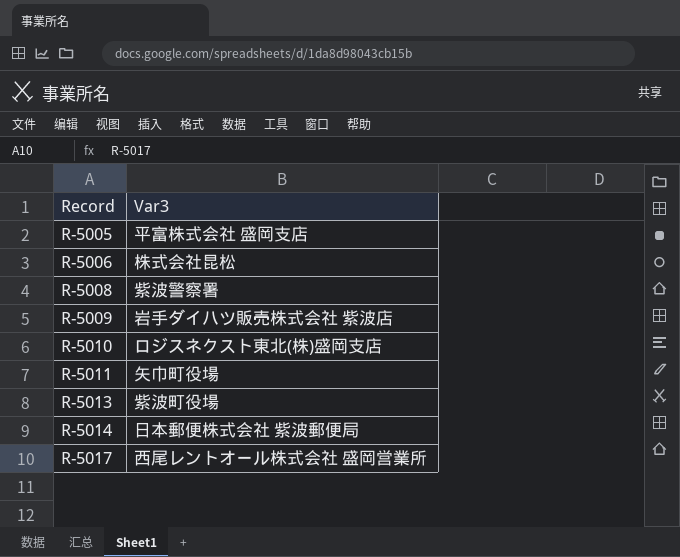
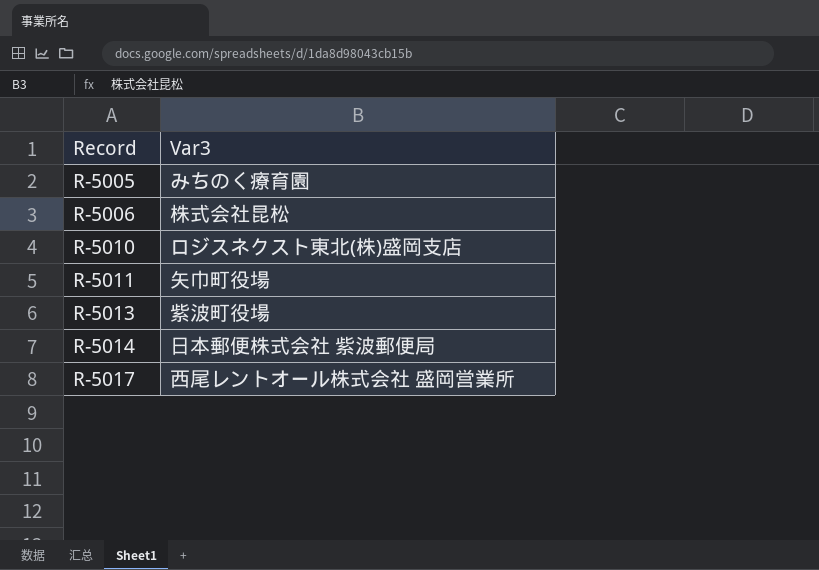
row R-5008: 紫波警察署 -> none
row R-5009: 岩手ダイハツ販売株式会社 紫波店 -> none
R-5005 | Var3: 平富株式会社 盛岡支店 -> みちのく療育園

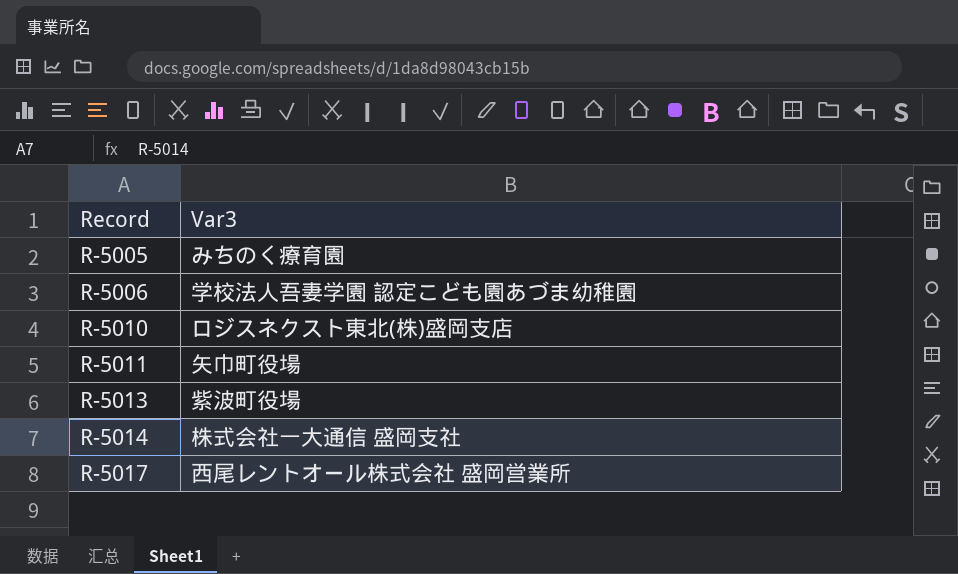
R-5006 | Var3: 株式会社昆松 -> 学校法人吾妻学園 認定こども園あづま幼稚園
R-5014 | Var3: 日本郵便株式会社 紫波郵便局 -> 株式会社一大通信 盛岡支社

